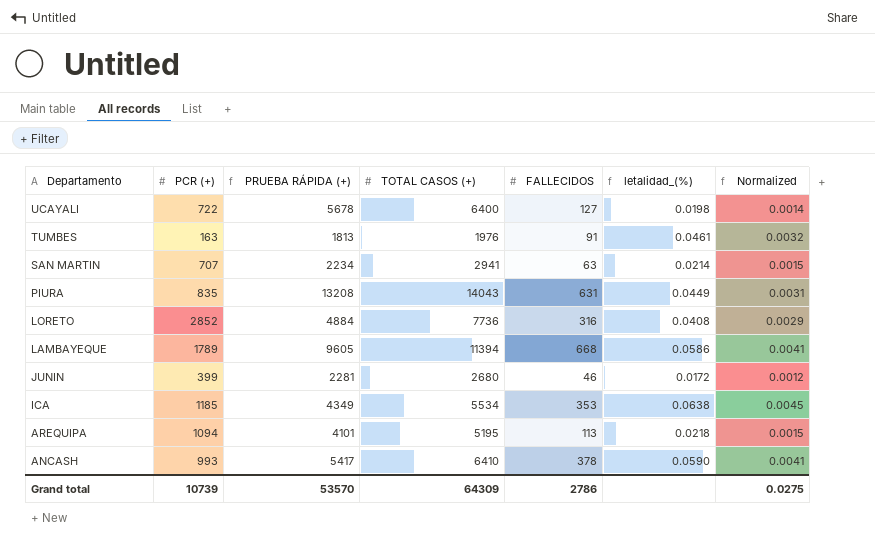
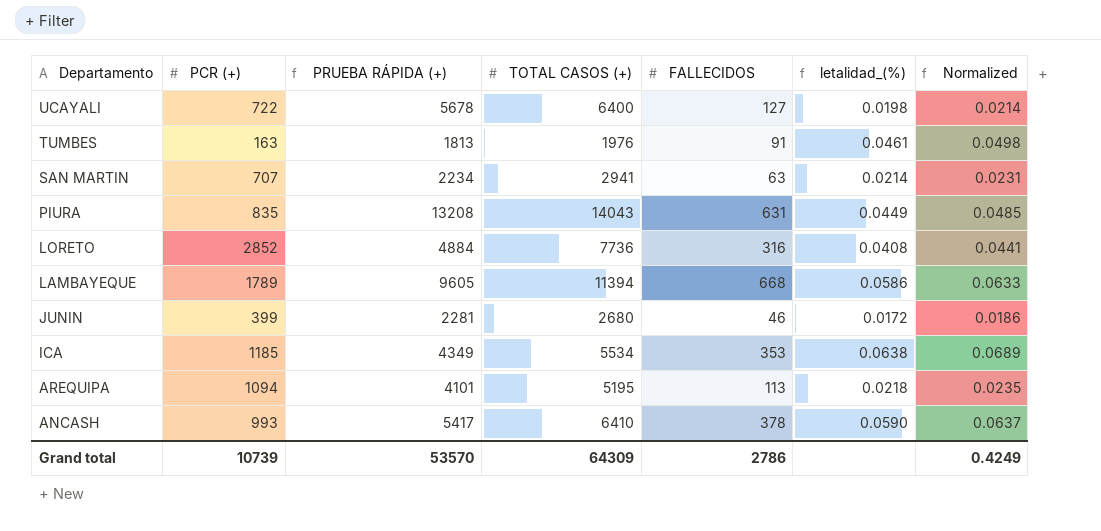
column Normalized | formula: [letalidad_(%)] * 0.07 -> [letalidad_(%)] * 1.08
Grand total | Normalized: 0.0275 -> 0.4249

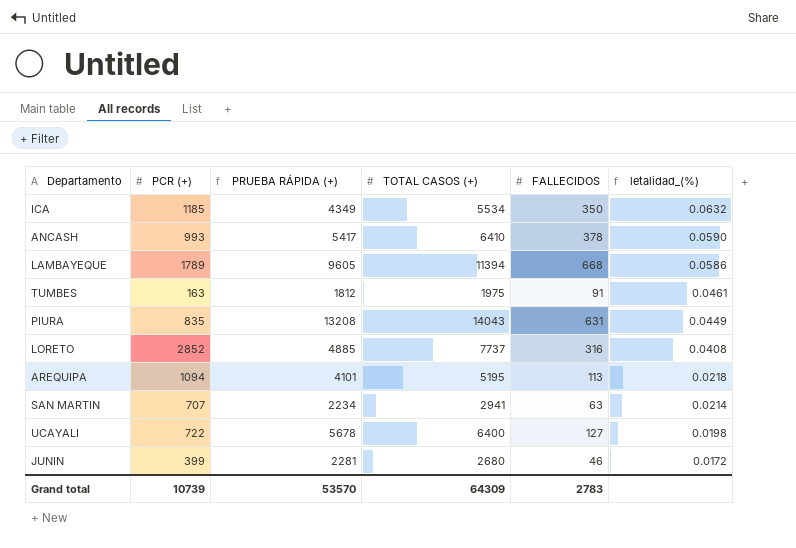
row order: Departamento descending -> letalidad_(%) descending
column Normalized | formula: [letalidad_(%)] * 1.08 -> none
ICA | FALLECIDOS: 353 -> 350
ICA | letalidad_(%): 0.0638 -> 0.0632
TUMBES | PRUEBA RÁPIDA (+): 1813 -> 1812
TUMBES | TOTAL CASOS (+): 1976 -> 1975
LORETO | PRUEBA RÁPIDA (+): 4884 -> 4885
LORETO | TOTAL CASOS (+): 7736 -> 7737
Grand total | FALLECIDOS: 2786 -> 2783

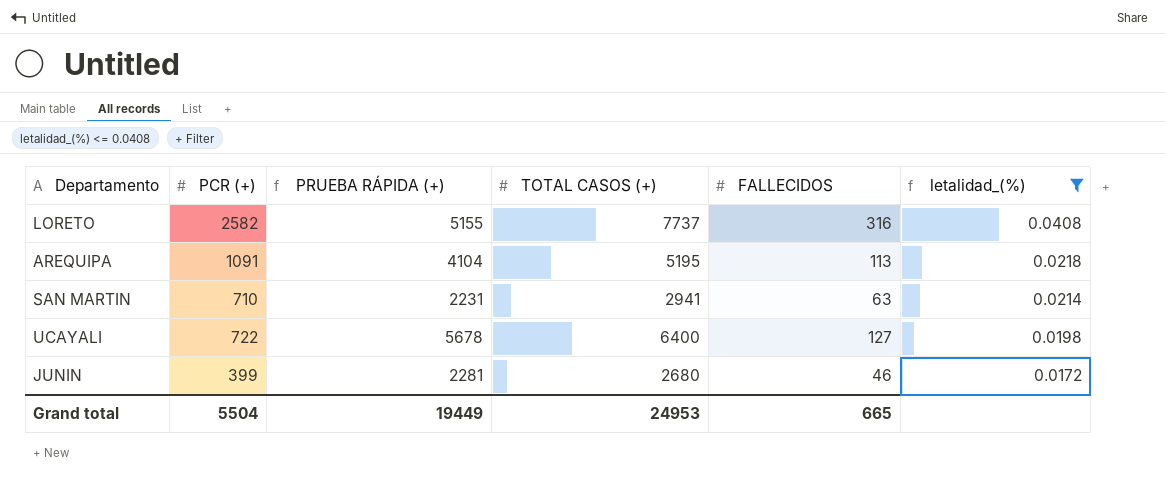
filter: none -> letalidad_(%) <= 0.0408
LORETO | PCR (+): 2852 -> 2582
LORETO | PRUEBA RÁPIDA (+): 4885 -> 5155
AREQUIPA | PCR (+): 1094 -> 1091
AREQUIPA | PRUEBA RÁPIDA (+): 4101 -> 4104
SAN MARTIN | PCR (+): 707 -> 710
SAN MARTIN | PRUEBA RÁPIDA (+): 2234 -> 2231
Grand total | PCR (+): 10739 -> 5504
Grand total | PRUEBA RÁPIDA (+): 53570 -> 19449
Grand total | TOTAL CASOS (+): 64309 -> 24953
Grand total | FALLECIDOS: 2783 -> 665

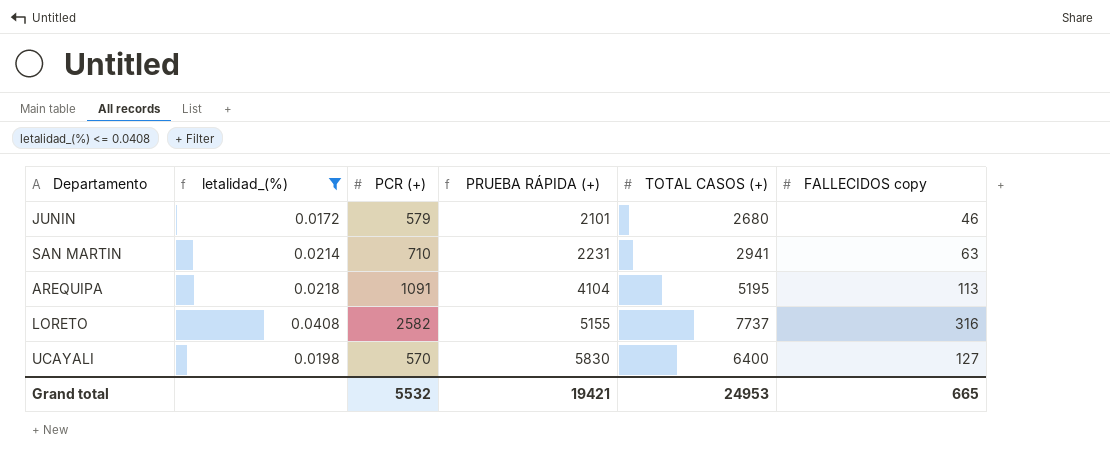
row order: letalidad_(%) descending -> PRUEBA RÁPIDA (+) ascending
column letalidad_(%) | position: 6 -> 2
column name: FALLECIDOS -> FALLECIDOS copy
JUNIN | PCR (+): 399 -> 579
JUNIN | PRUEBA RÁPIDA (+): 2281 -> 2101
UCAYALI | PCR (+): 722 -> 570
UCAYALI | PRUEBA RÁPIDA (+): 5678 -> 5830
Grand total | PCR (+): 5504 -> 5532
Grand total | PRUEBA RÁPIDA (+): 19449 -> 19421

